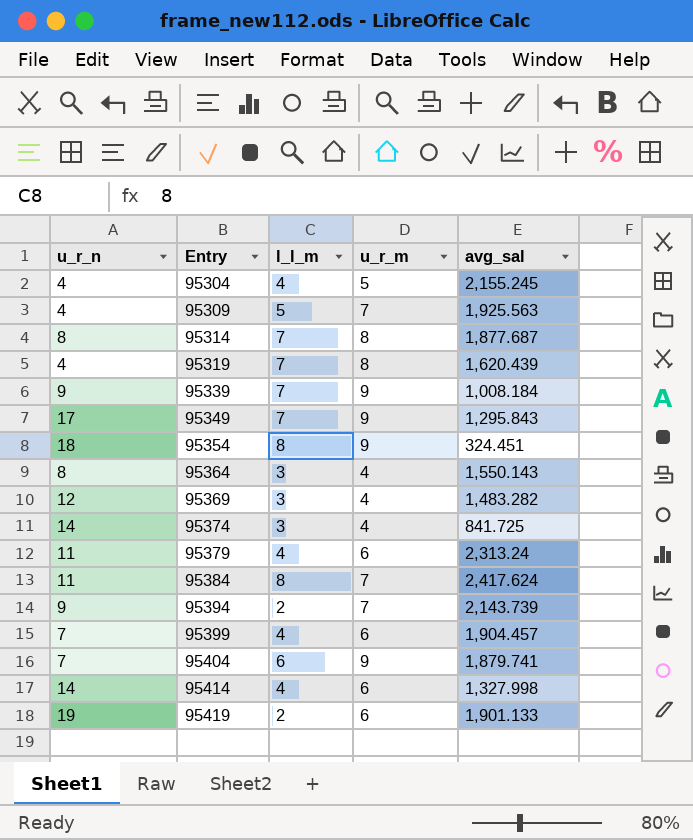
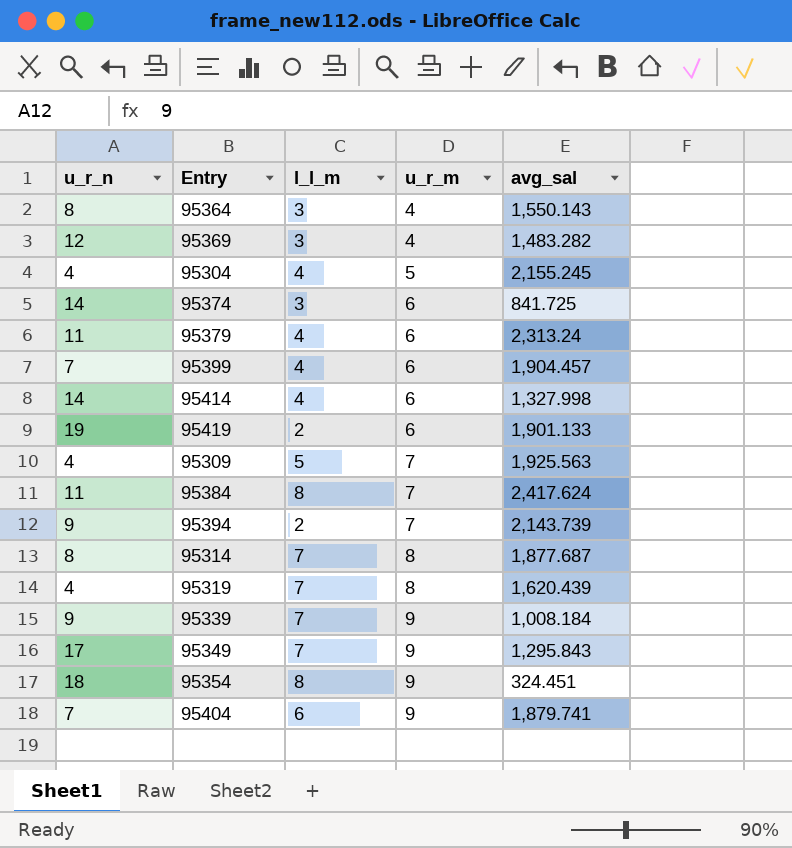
row order: Entry ascending -> u_r_m ascending
95374 | u_r_m: 4 -> 6

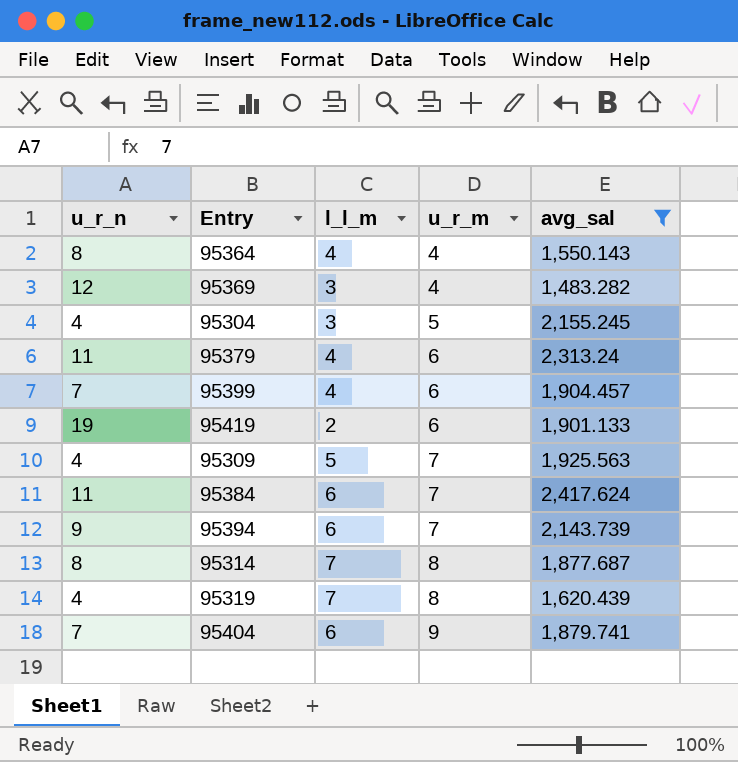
filter: none -> avg_sal >= 1,483.282
95364 | l_l_m: 3 -> 4
95304 | l_l_m: 4 -> 3
95384 | l_l_m: 8 -> 6
95394 | l_l_m: 2 -> 6

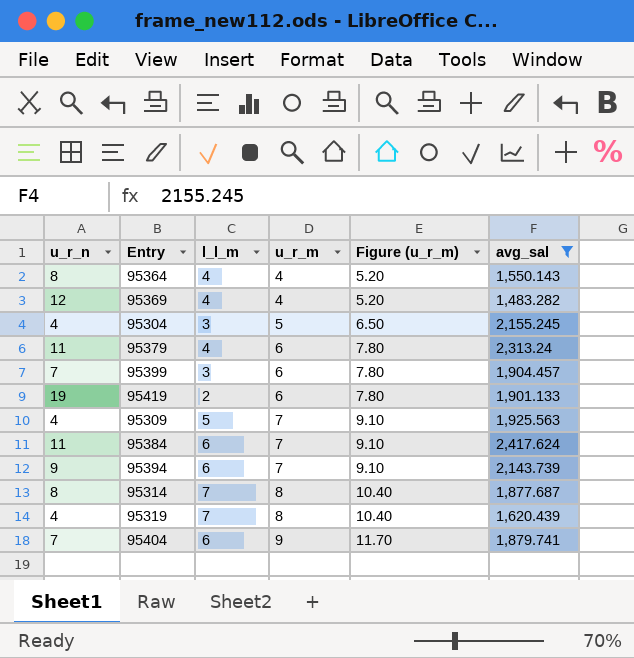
column Figure (u_r_m) | formula: none -> [u_r_m] * 1.3
95369 | l_l_m: 3 -> 4
95399 | l_l_m: 4 -> 3

